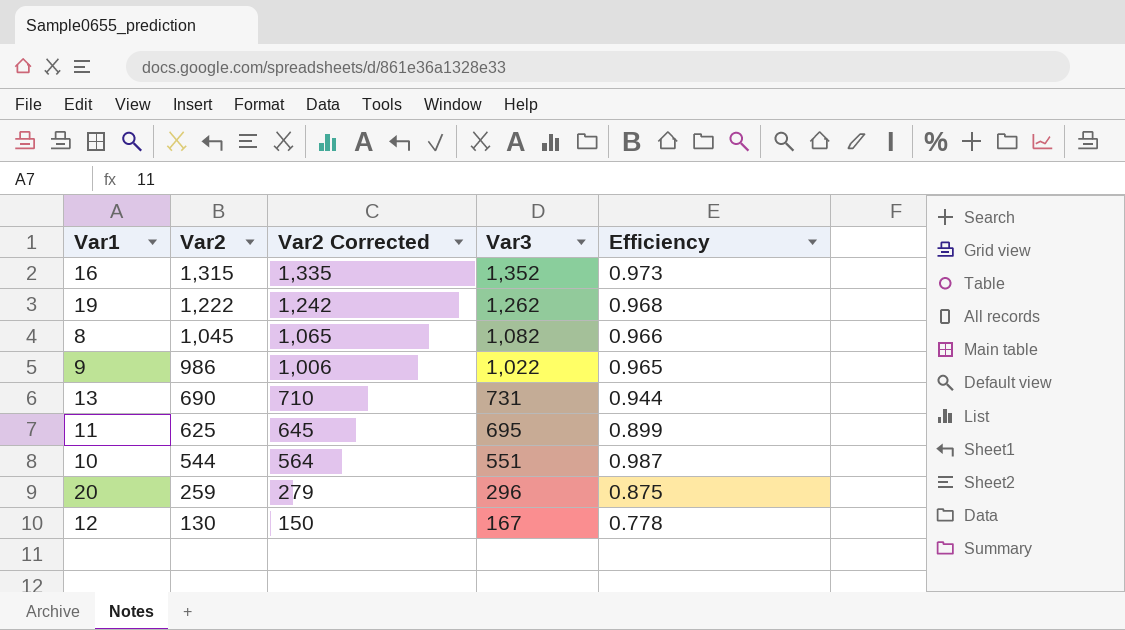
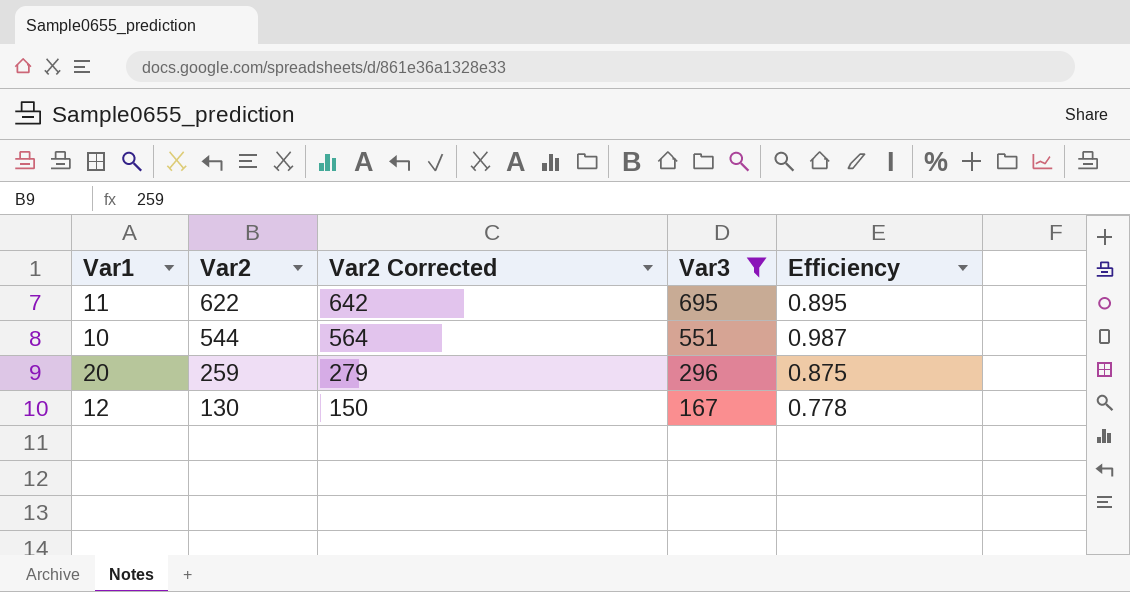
filter: none -> Var3 <= 695
11 | Var2: 625 -> 622
11 | Var2 Corrected: 645 -> 642
11 | Efficiency: 0.899 -> 0.895

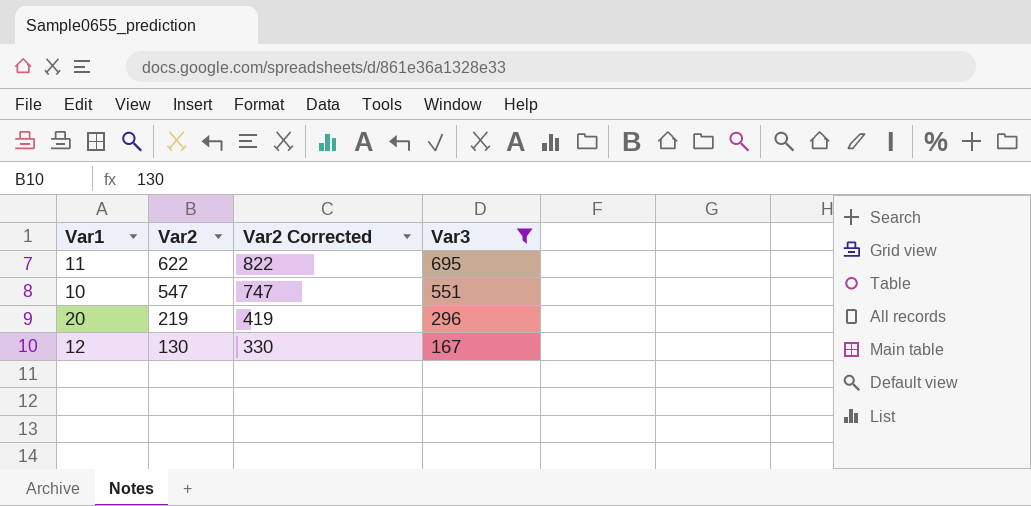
column Efficiency | formula: [Var2] / [Var3] -> none
column Var2 Corrected | formula: [Var2] + 20 -> [Var2] + 200
10 | Var2: 544 -> 547
20 | Var2: 259 -> 219

